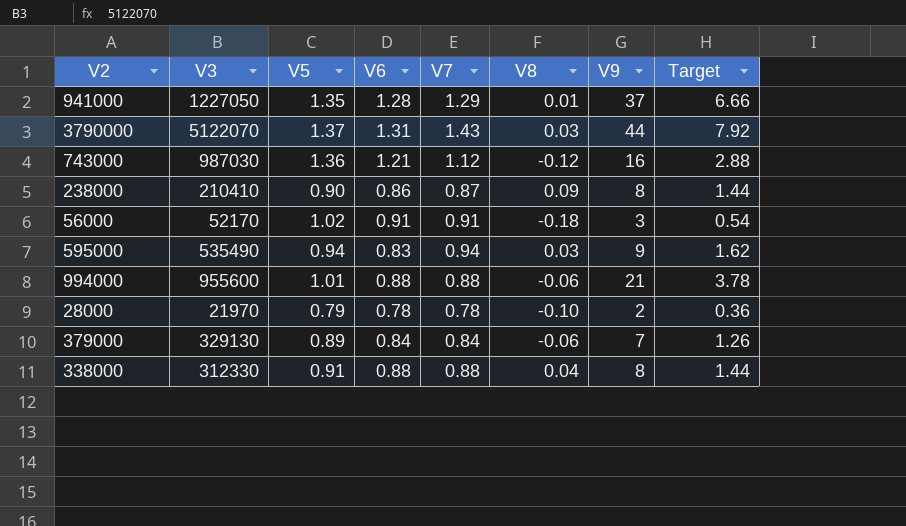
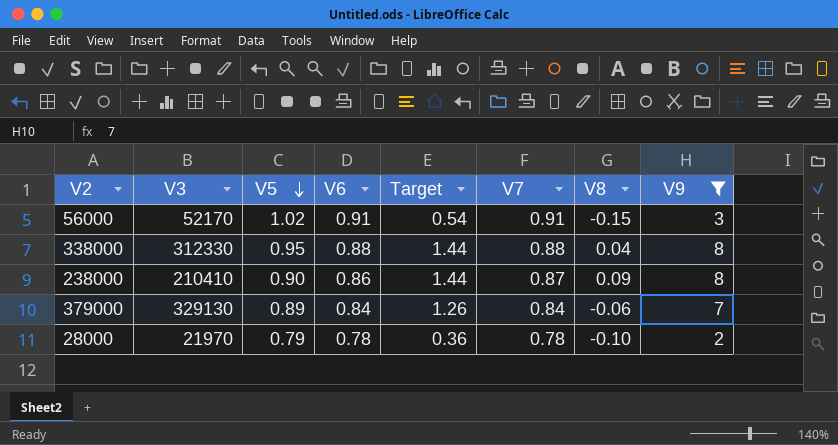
filter: none -> V9 <= 8
row order: none -> V5 descending
column Target | position: 8 -> 5
56000 | V8: -0.18 -> -0.15
338000 | V5: 0.91 -> 0.95

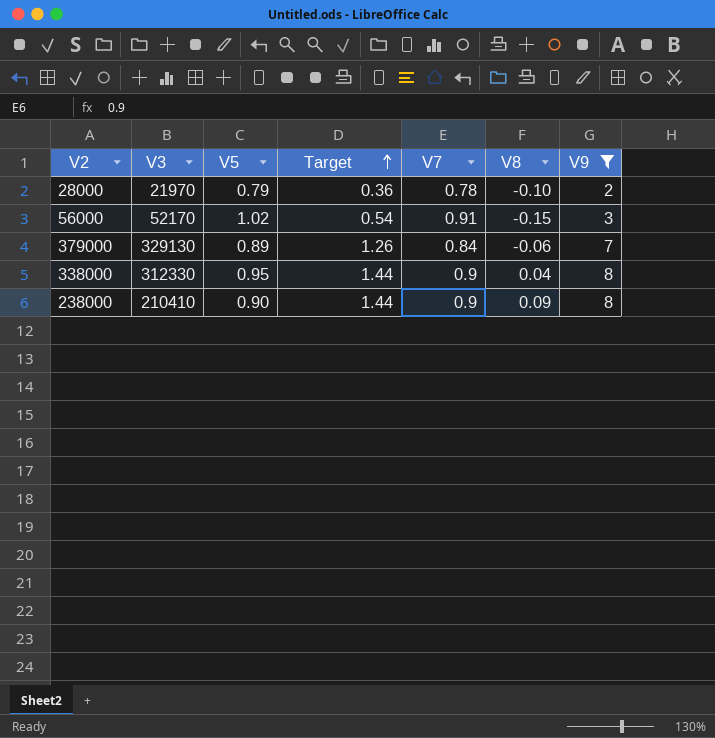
row order: V5 descending -> Target ascending
column V6 | position: 4 -> none
338000 | V7: 0.88 -> 0.9
238000 | V7: 0.87 -> 0.9

